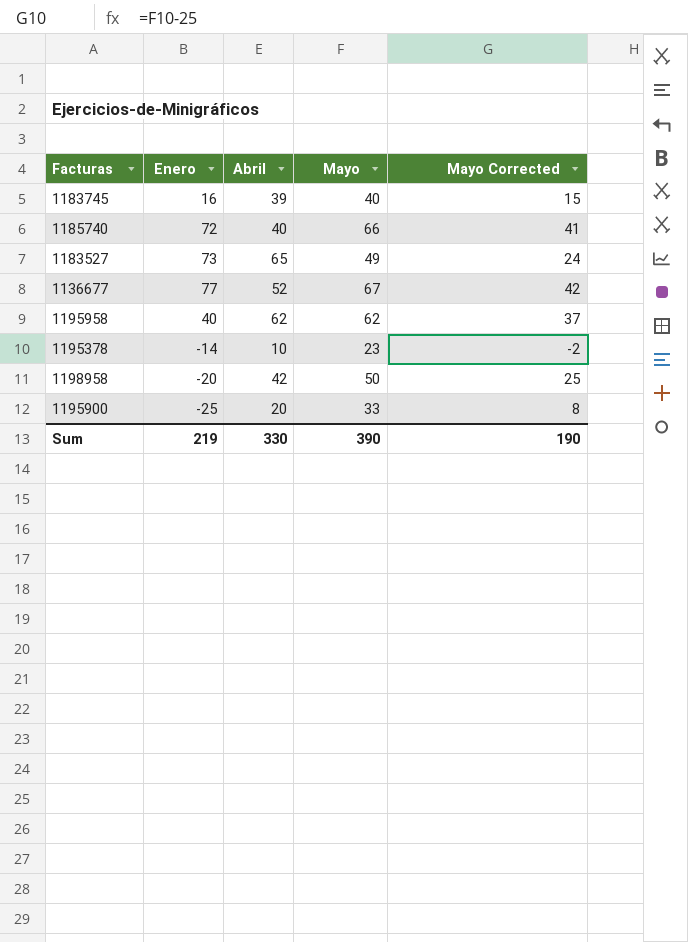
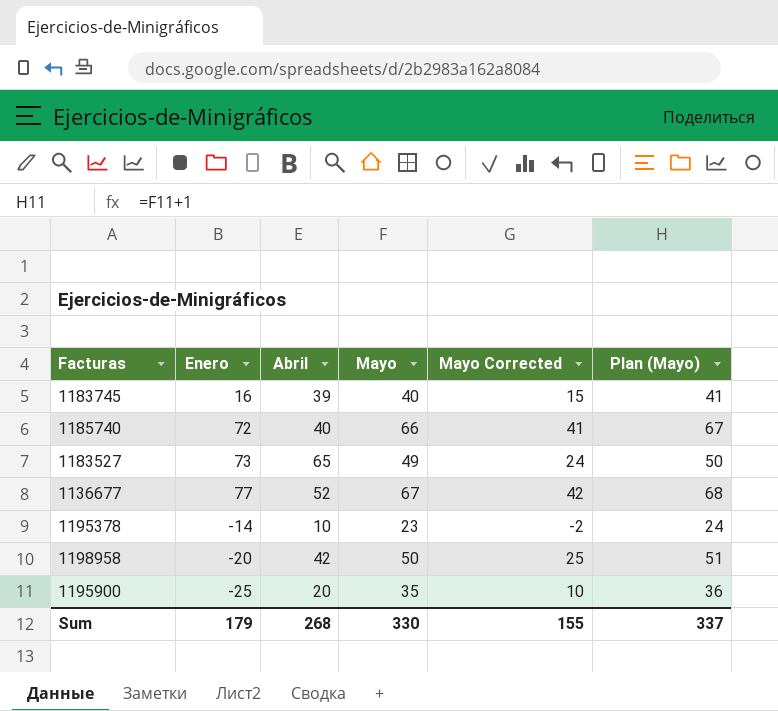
column Plan (Mayo) | formula: none -> [Mayo] + 1
row 1195958: 40 | 62 | 62 | 37 -> none
1195900 | Mayo: 33 -> 35
1195900 | Mayo Corrected: 8 -> 10
Sum | Enero: 219 -> 179
Sum | Abril: 330 -> 268
Sum | Mayo: 390 -> 330
Sum | Mayo Corrected: 190 -> 155

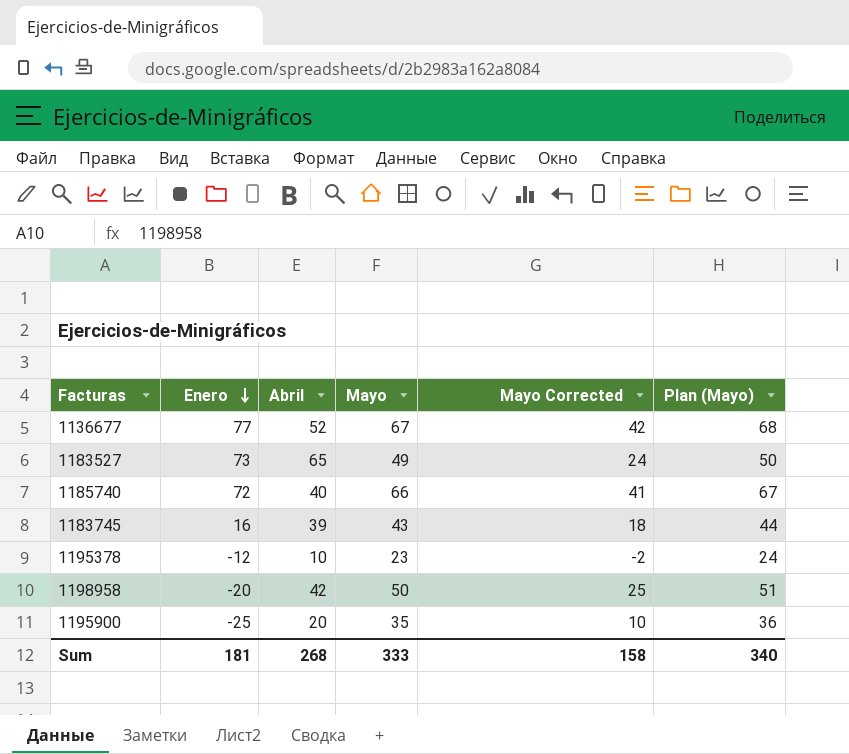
row order: none -> Enero descending
1183745 | Mayo: 40 -> 43
1183745 | Mayo Corrected: 15 -> 18
1183745 | Plan (Mayo): 41 -> 44
1195378 | Enero: -14 -> -12
Sum | Enero: 179 -> 181
Sum | Mayo: 330 -> 333
Sum | Mayo Corrected: 155 -> 158
Sum | Plan (Mayo): 337 -> 340

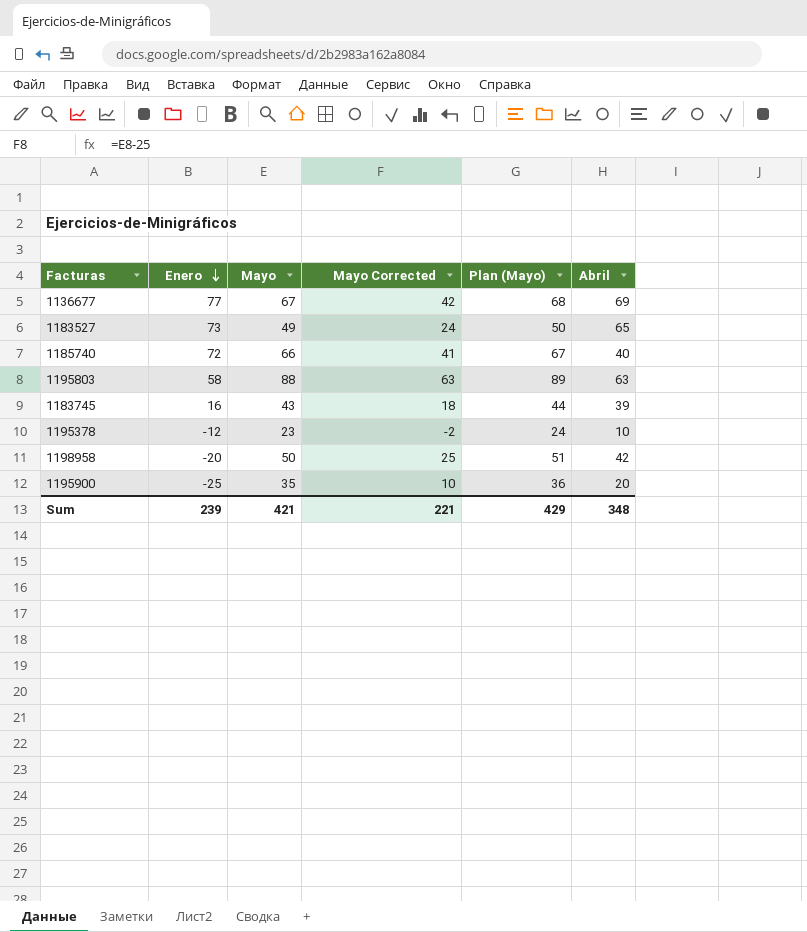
column Abril | position: 3 -> 6
1136677 | Abril: 52 -> 69
row 1195803: none -> 58 | 88 | 63 | 89 | 63
Sum | Enero: 181 -> 239
Sum | Mayo: 333 -> 421
Sum | Mayo Corrected: 158 -> 221
Sum | Plan (Mayo): 340 -> 429
Sum | Abril: 268 -> 348

